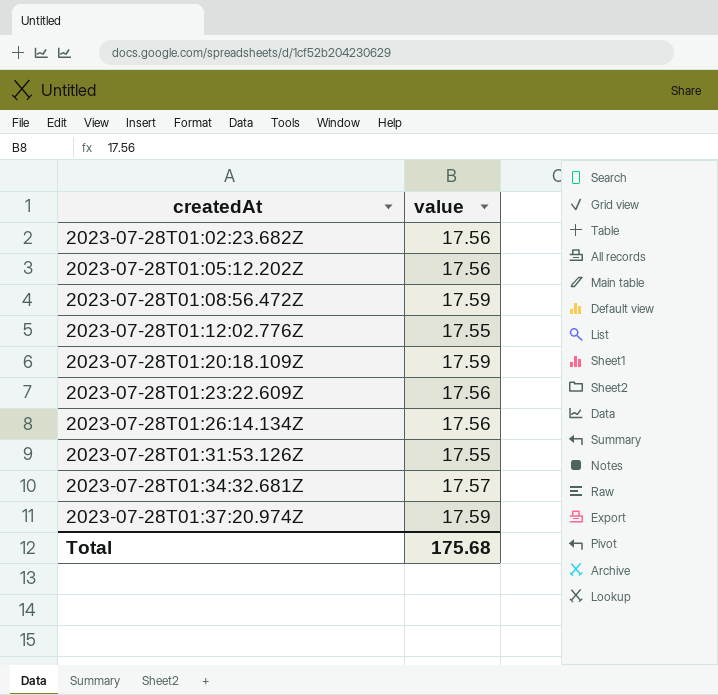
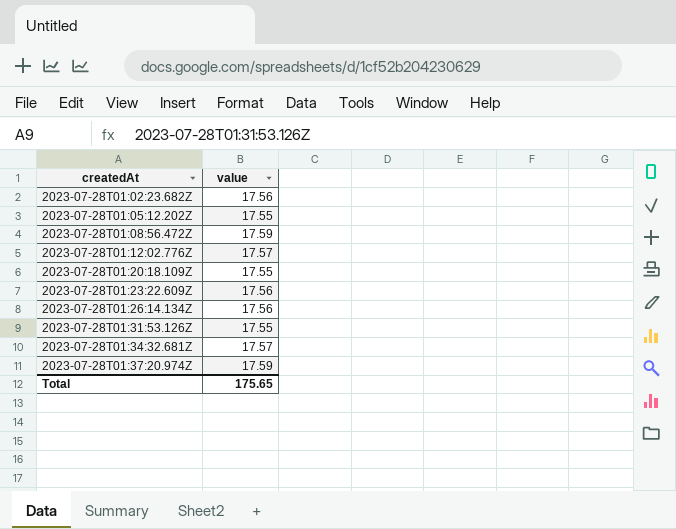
2023-07-28T01:05:12.202Z | value: 17.56 -> 17.55
2023-07-28T01:12:02.776Z | value: 17.55 -> 17.57
2023-07-28T01:20:18.109Z | value: 17.59 -> 17.55
Total | value: 175.68 -> 175.65

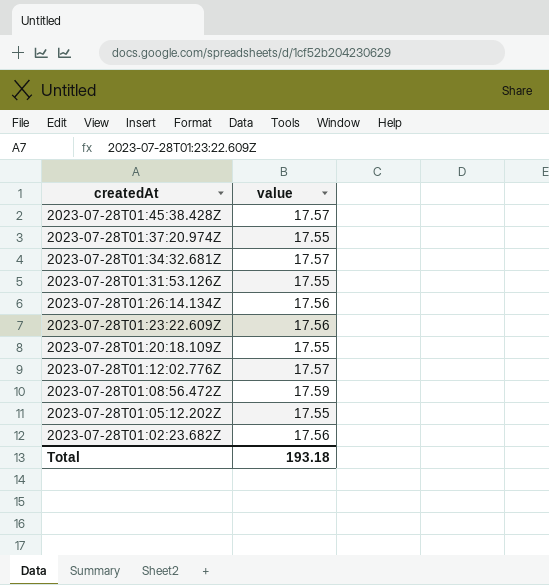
row order: createdAt ascending -> createdAt descending
row 2023-07-28T01:45:38.428Z: none -> 17.57
2023-07-28T01:37:20.974Z | value: 17.59 -> 17.55
Total | value: 175.65 -> 193.18

